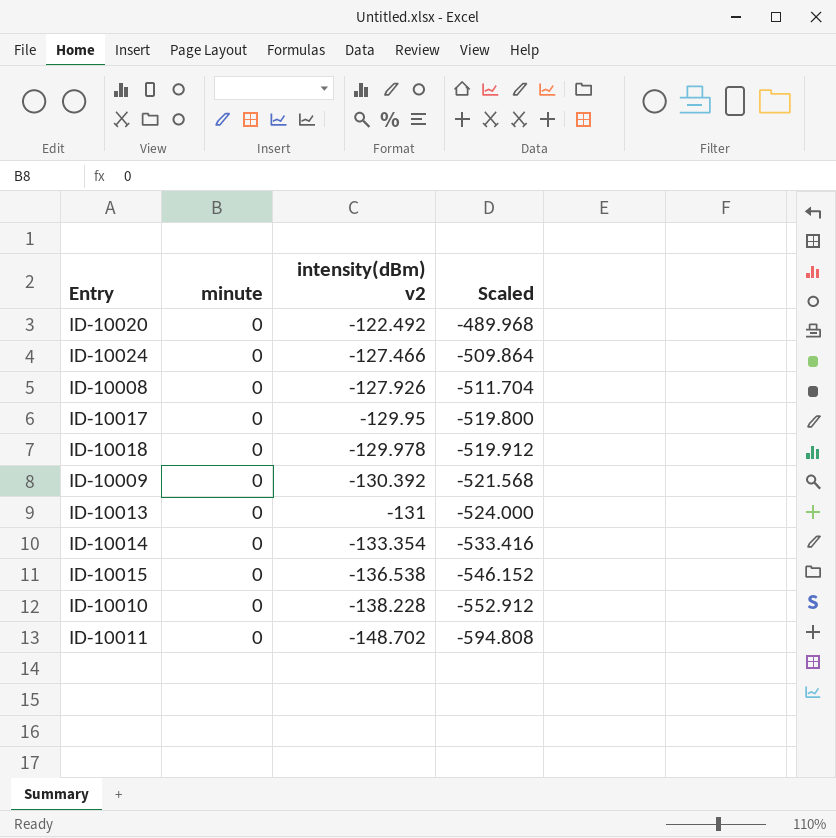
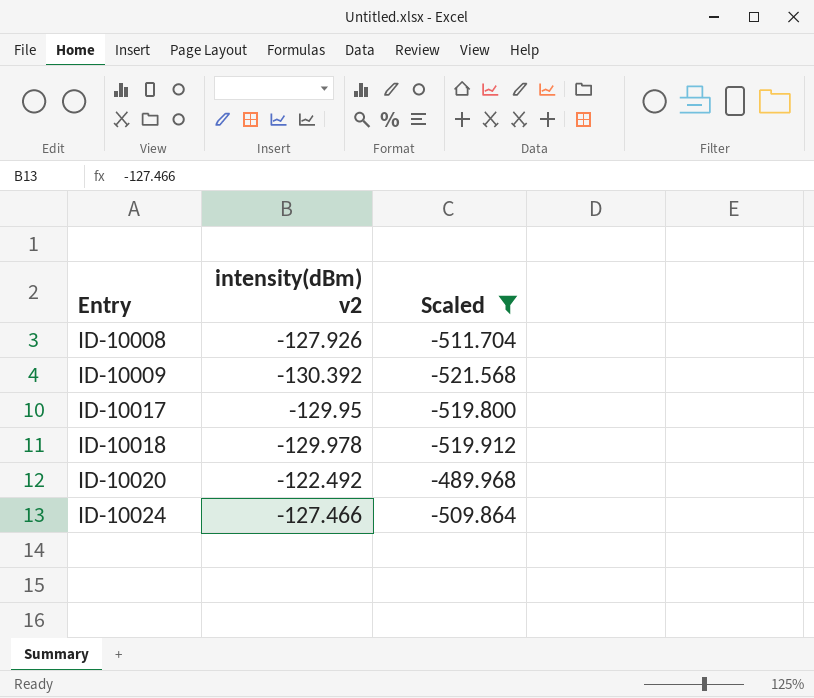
filter: none -> Scaled >= -521.568
row order: intensity(dBm) v2 descending -> Entry ascending
column minute | position: 2 -> none

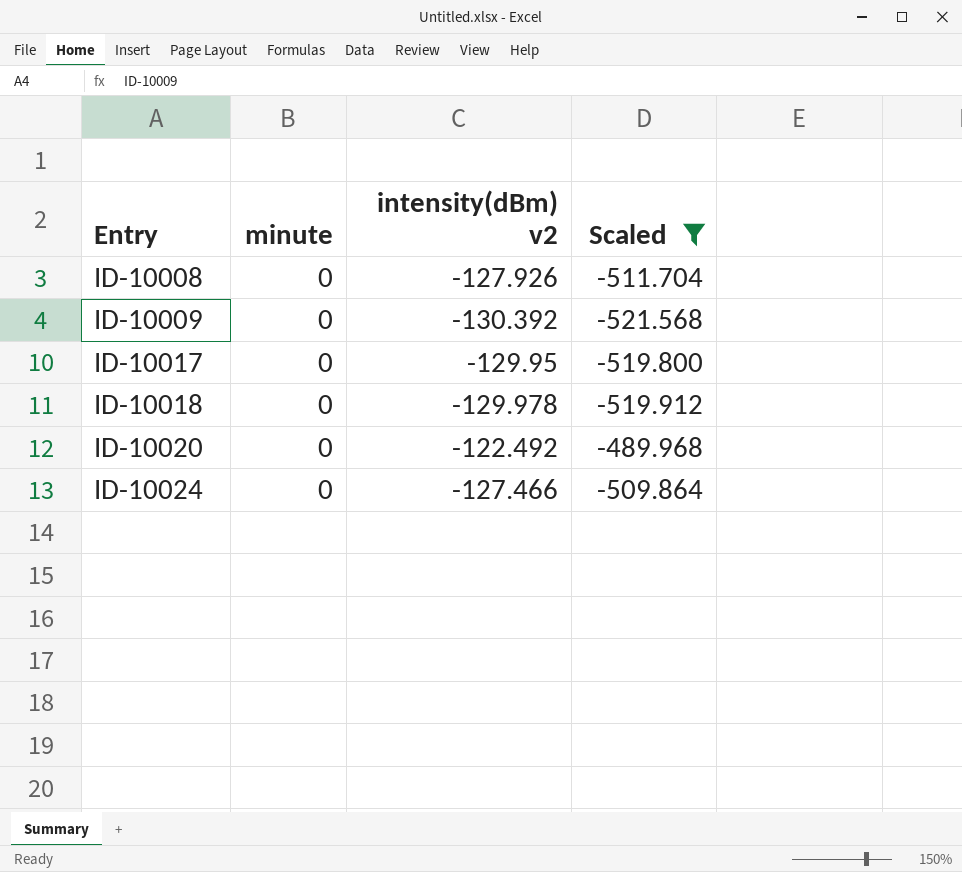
column minute | position: none -> 2

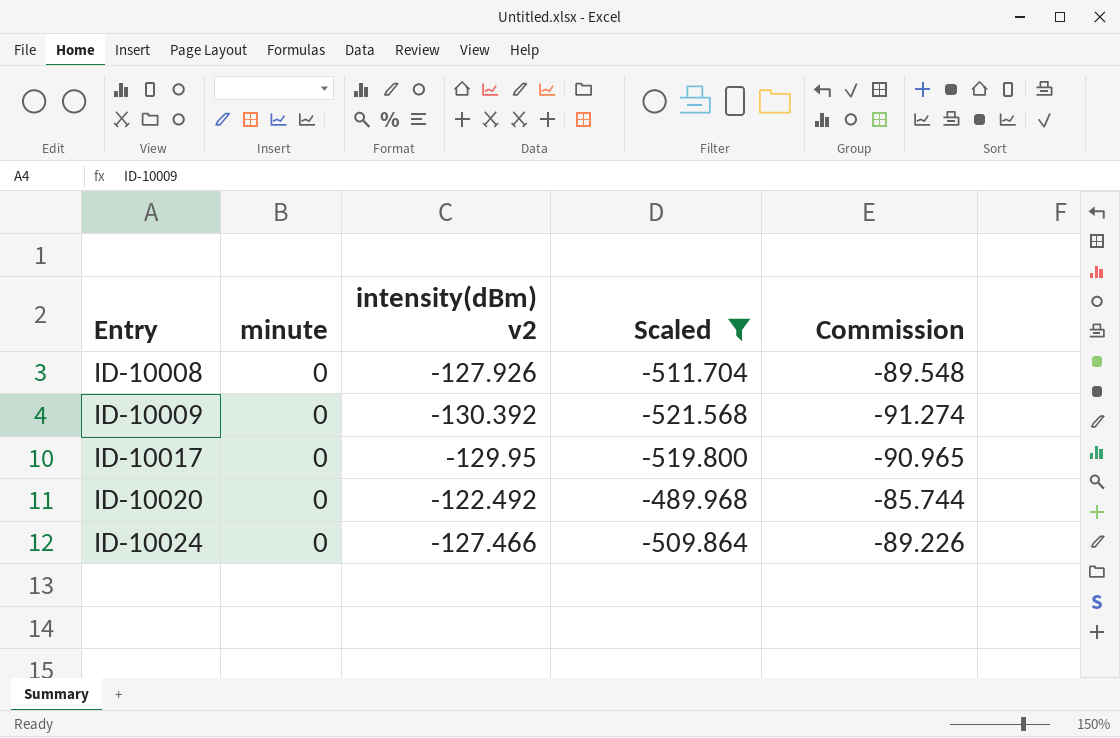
column Commission | formula: none -> [intensity(dBm) v2] * 0.7
row ID-10018: 0 | -129.978 | -519.912 -> none

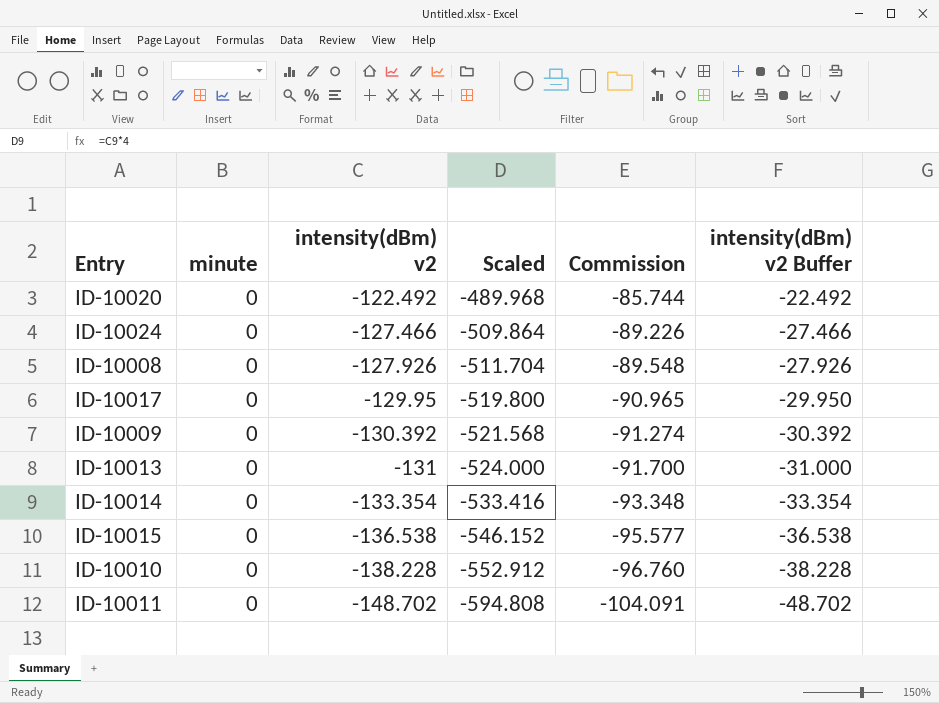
filter: Scaled >= -521.568 -> none
row order: Entry ascending -> intensity(dBm) v2 descending
column intensity(dBm) v2 Buffer | formula: none -> [intensity(dBm) v2] + 100

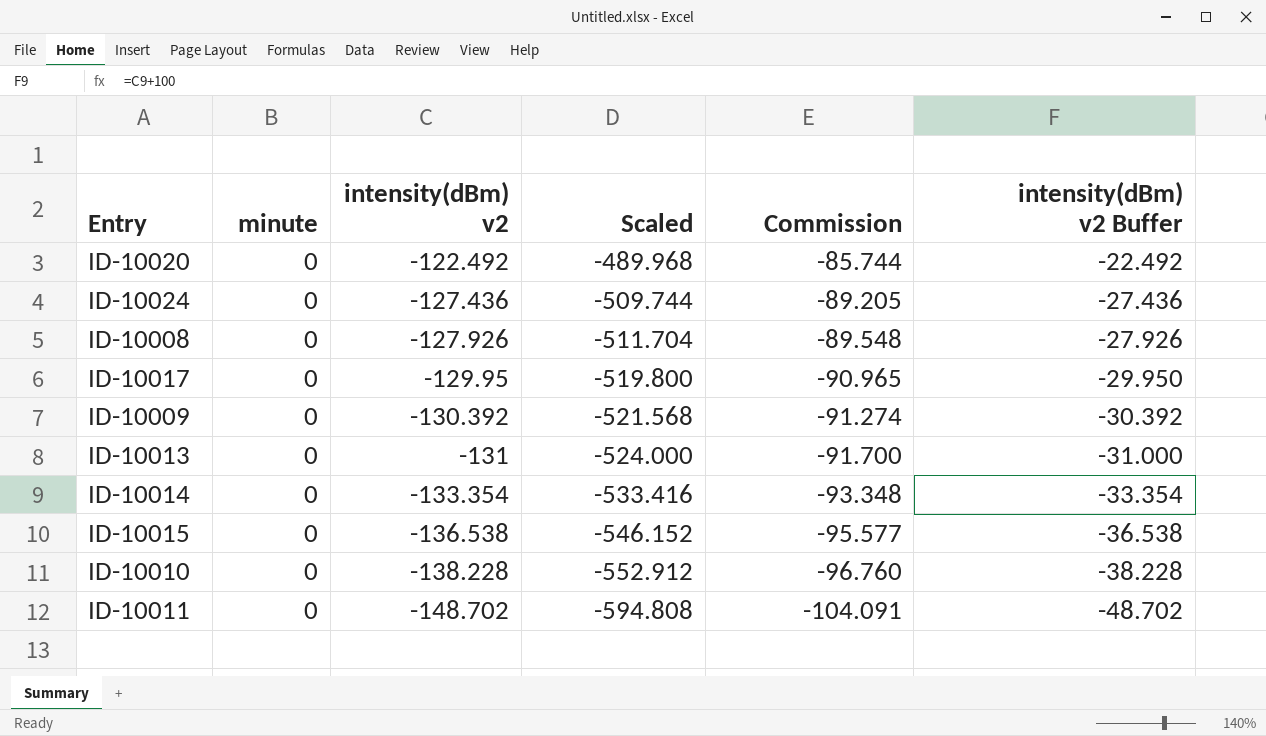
ID-10024 | intensity(dBm) v2: -127.466 -> -127.436
ID-10024 | Scaled: -509.864 -> -509.744
ID-10024 | Commission: -89.226 -> -89.205
ID-10024 | intensity(dBm) v2 Buffer: -27.466 -> -27.436

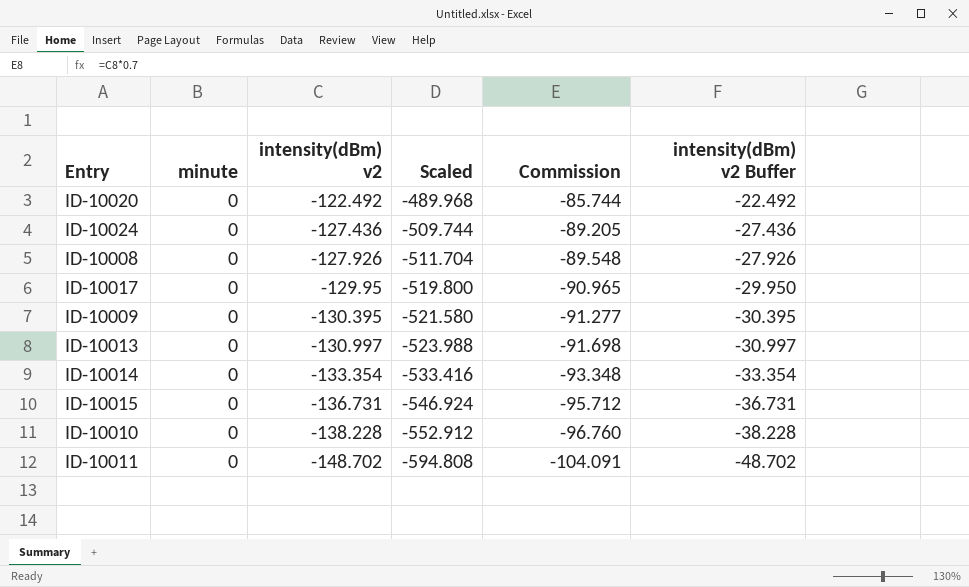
ID-10009 | intensity(dBm) v2: -130.392 -> -130.395
ID-10009 | Scaled: -521.568 -> -521.580
ID-10009 | Commission: -91.274 -> -91.277
ID-10009 | intensity(dBm) v2 Buffer: -30.392 -> -30.395
ID-10013 | intensity(dBm) v2: -131 -> -130.997
ID-10013 | Scaled: -524.000 -> -523.988
ID-10013 | Commission: -91.700 -> -91.698
ID-10013 | intensity(dBm) v2 Buffer: -31.000 -> -30.997
ID-10015 | intensity(dBm) v2: -136.538 -> -136.731
ID-10015 | Scaled: -546.152 -> -546.924
ID-10015 | Commission: -95.577 -> -95.712
ID-10015 | intensity(dBm) v2 Buffer: -36.538 -> -36.731

